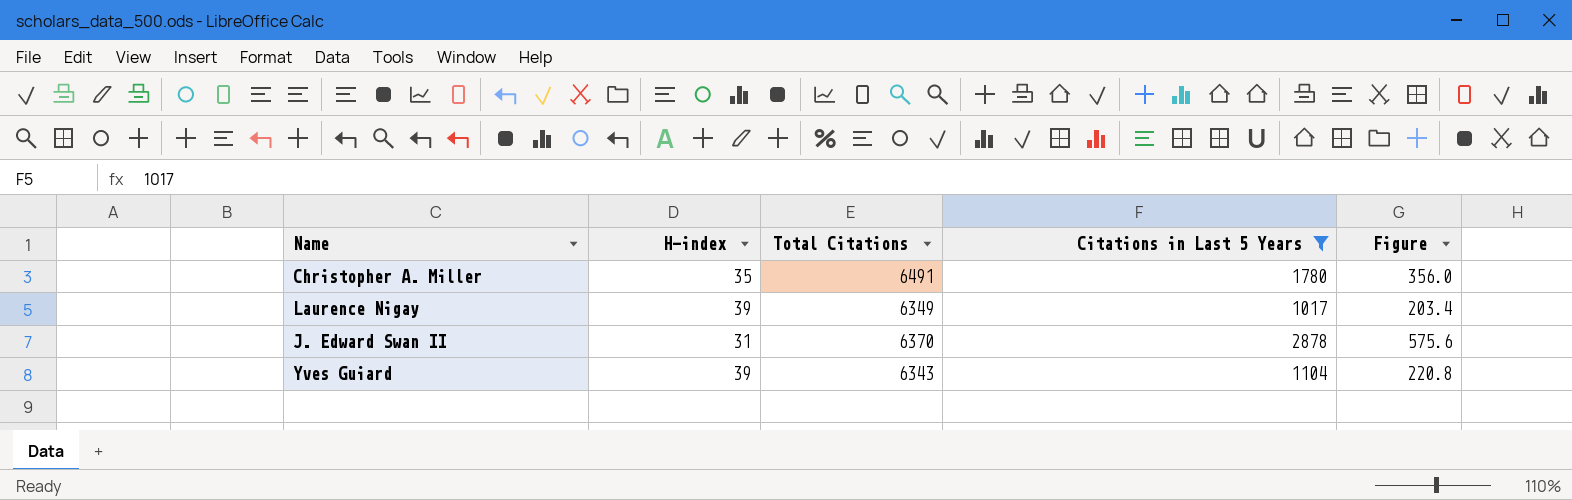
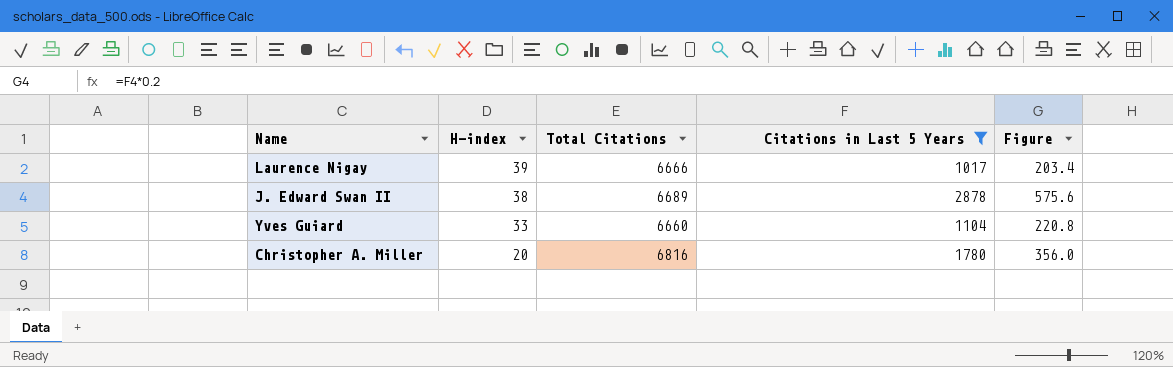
row order: none -> H-index descending
Laurence Nigay | Total Citations: 6349 -> 6666
J. Edward Swan II | H-index: 31 -> 38
J. Edward Swan II | Total Citations: 6370 -> 6689
Yves Guiard | H-index: 39 -> 33
Yves Guiard | Total Citations: 6343 -> 6660
Christopher A. Miller | H-index: 35 -> 20
Christopher A. Miller | Total Citations: 6491 -> 6816

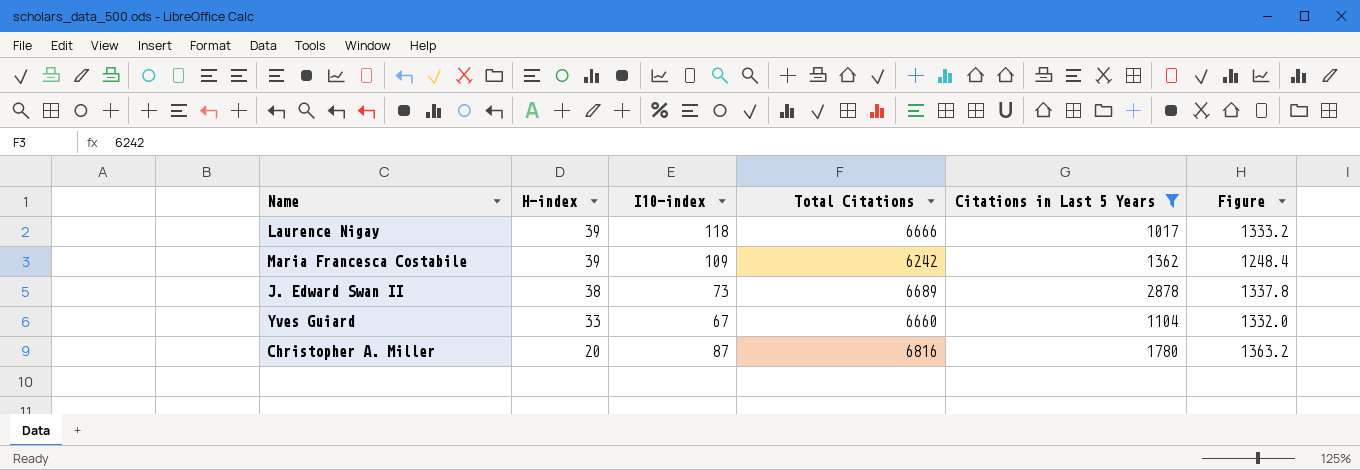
column I10-index | position: none -> 3
column Figure | formula: [Citations in Last 5 Years] * 0.2 -> [Total Citations] * 0.2
row Maria Francesca Costabile: none -> 39 | 109 | 6242 | 1362 | 1248.4

